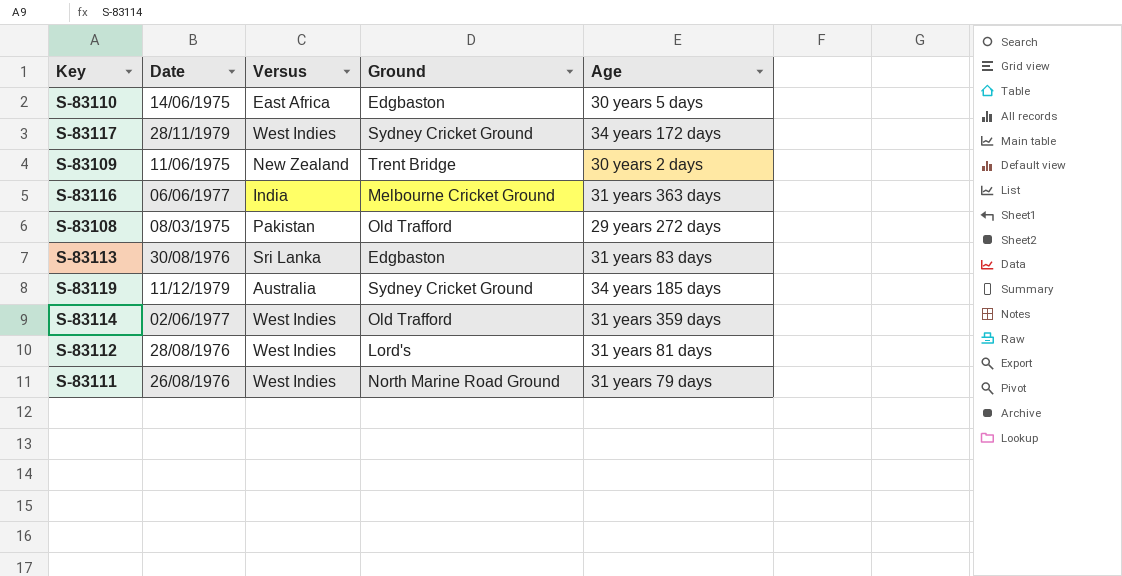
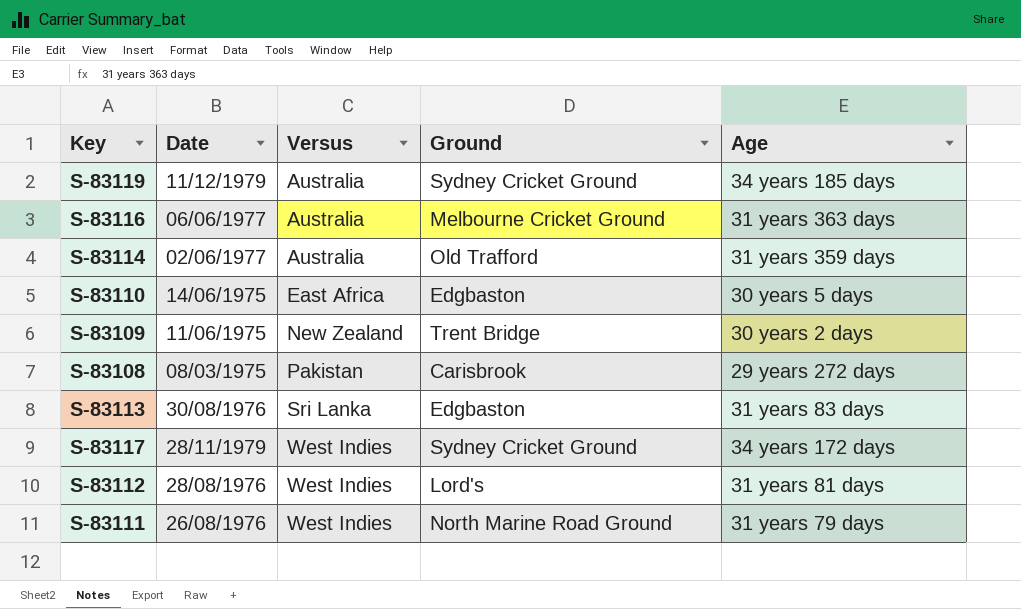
row order: none -> Versus ascending
S-83116 | Versus: India -> Australia
S-83114 | Versus: West Indies -> Australia
S-83108 | Ground: Old Trafford -> Carisbrook

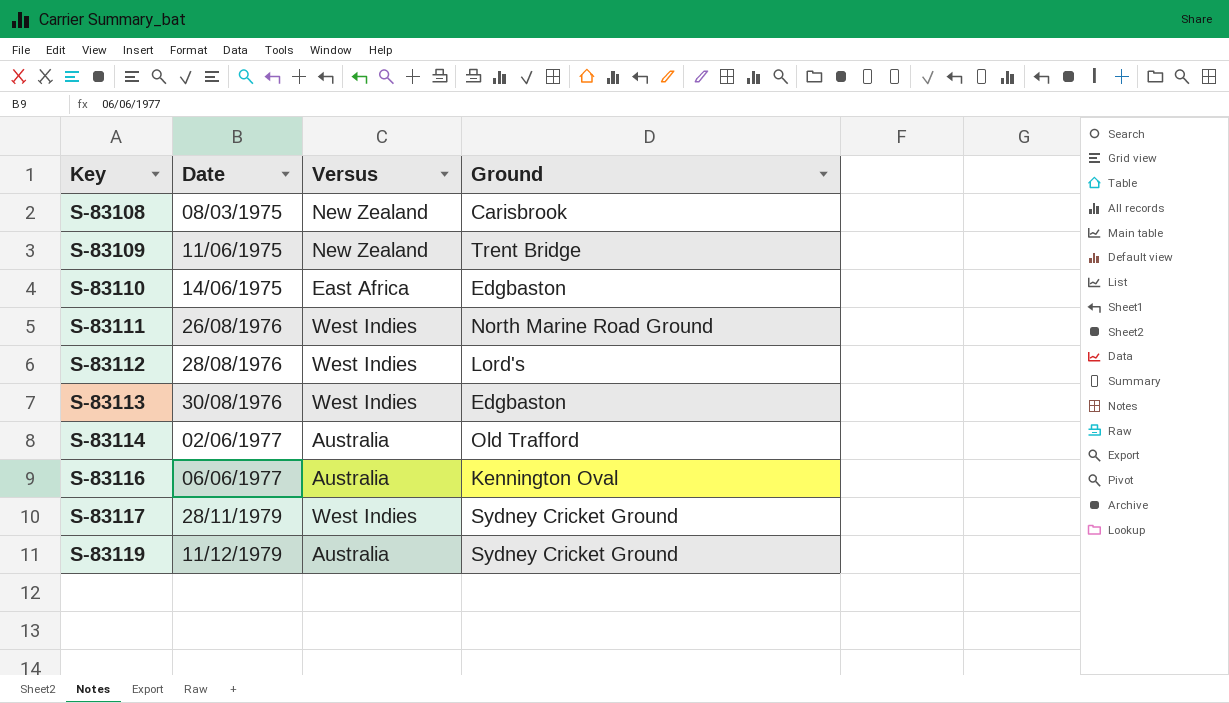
row order: Versus ascending -> Key ascending
column Age | position: 5 -> none
S-83108 | Versus: Pakistan -> New Zealand
S-83113 | Versus: Sri Lanka -> West Indies
S-83116 | Ground: Melbourne Cricket Ground -> Kennington Oval

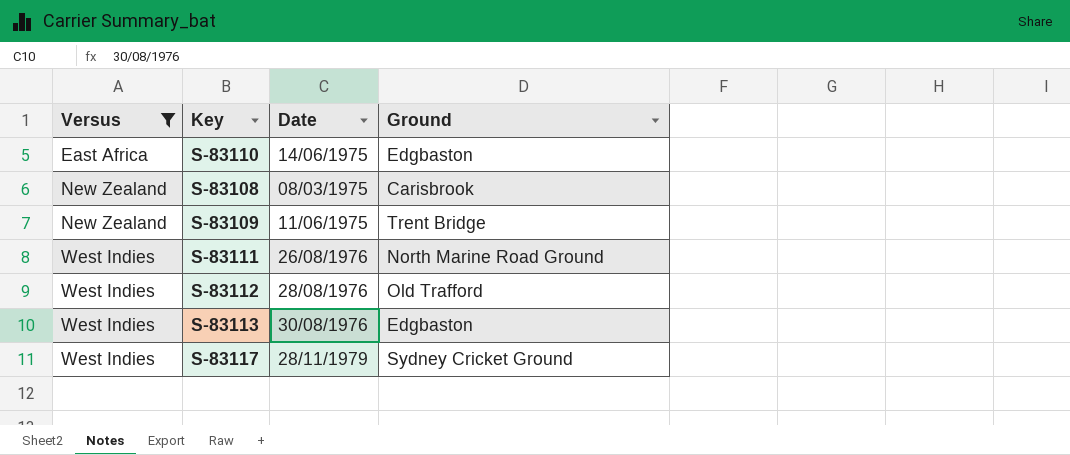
filter: none -> Versus != Australia
row order: Key ascending -> Versus ascending
column Versus | position: 3 -> 1
S-83112 | Ground: Lord's -> Old Trafford

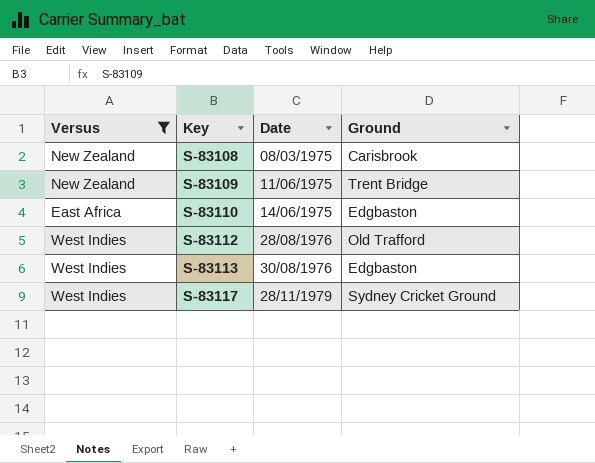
row order: Versus ascending -> Key ascending
row S-83111: West Indies | 26/08/1976 | North Marine Road Ground -> none

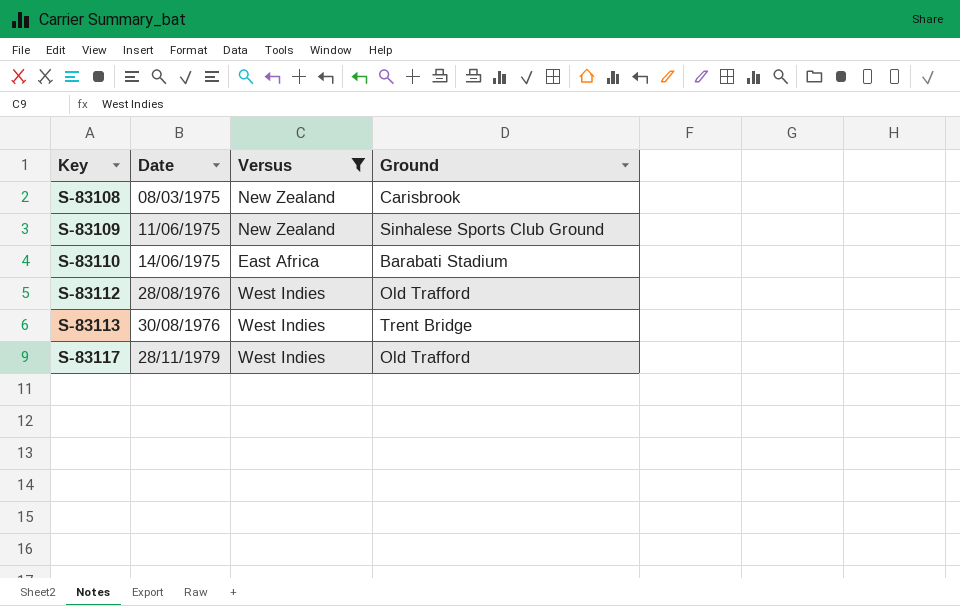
column Versus | position: 1 -> 3
S-83109 | Ground: Trent Bridge -> Sinhalese Sports Club Ground
S-83110 | Ground: Edgbaston -> Barabati Stadium
S-83113 | Ground: Edgbaston -> Trent Bridge
S-83117 | Ground: Sydney Cricket Ground -> Old Trafford

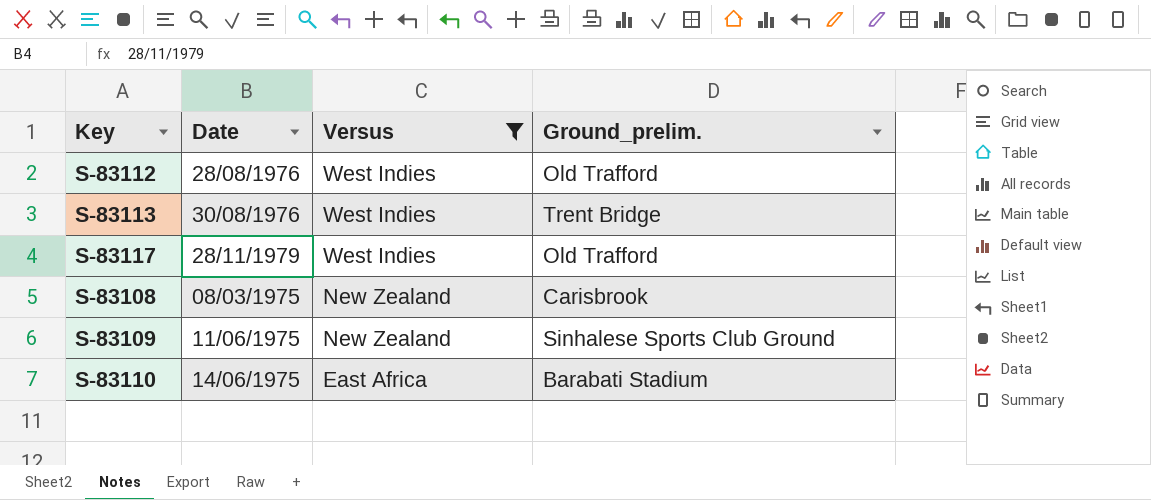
row order: Key ascending -> Versus descending
column name: Ground -> Ground_prelim.

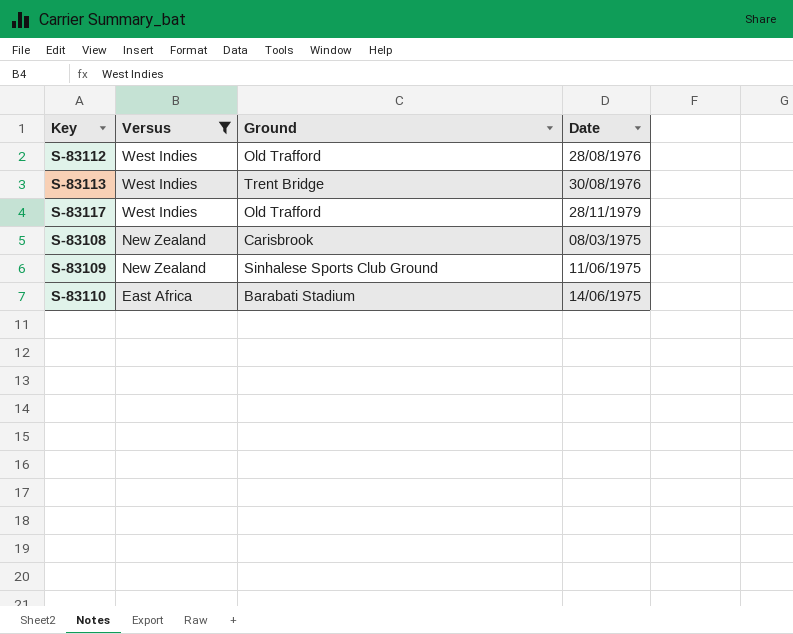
column name: Ground_prelim. -> Ground
column Date | position: 2 -> 4

